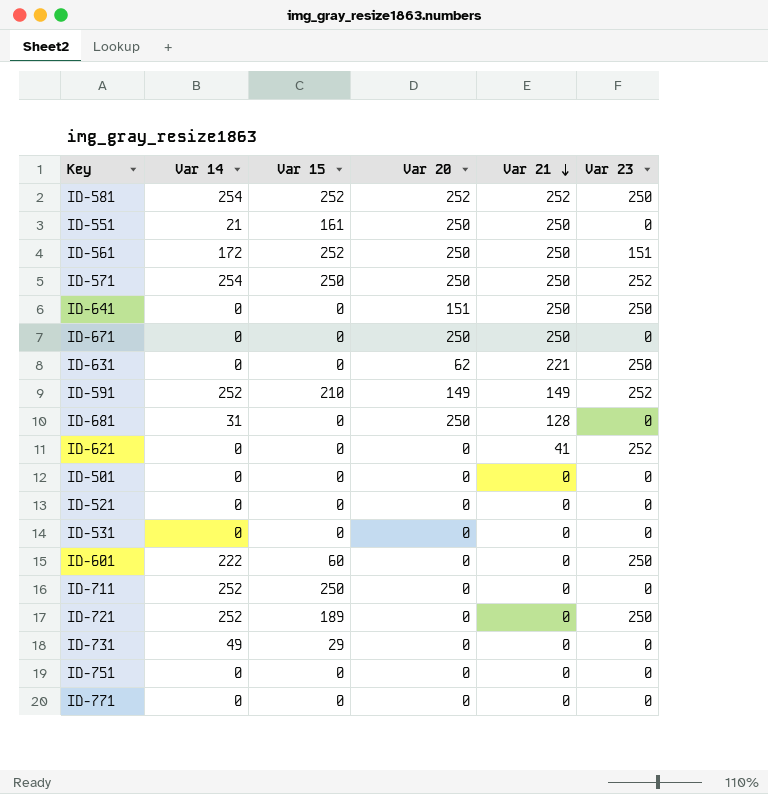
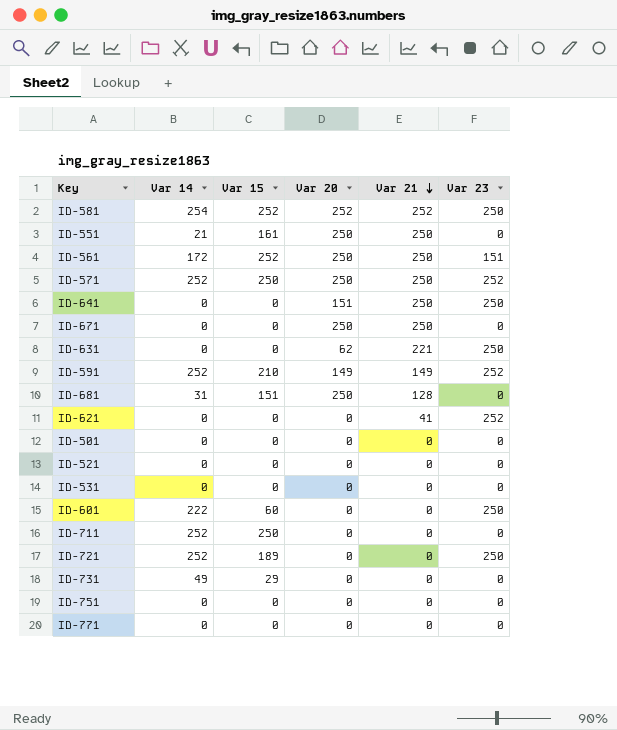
ID-571 | Var 14: 254 -> 252
ID-681 | Var 15: 0 -> 151

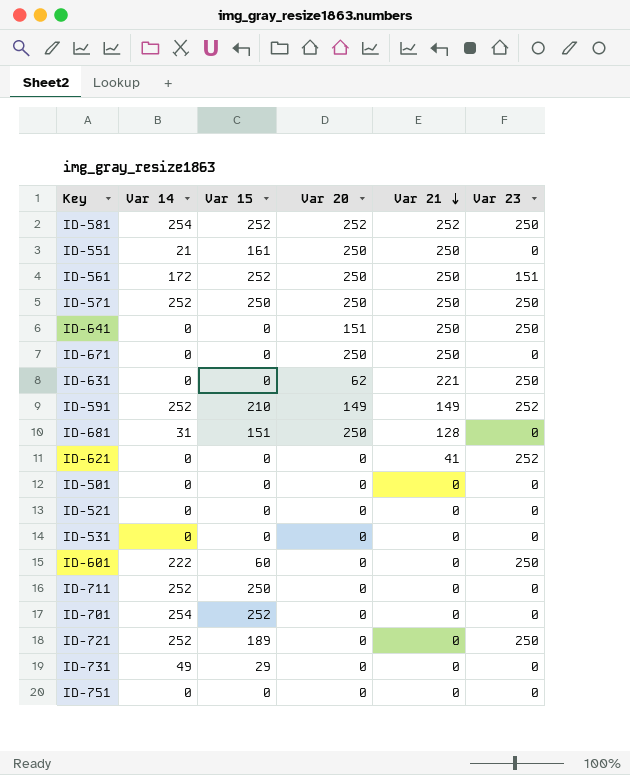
row ID-771: 0 | 0 | 0 | 0 | 0 -> none
ID-571 | Var 23: 252 -> 250
row ID-701: none -> 254 | 252 | 0 | 0 | 0

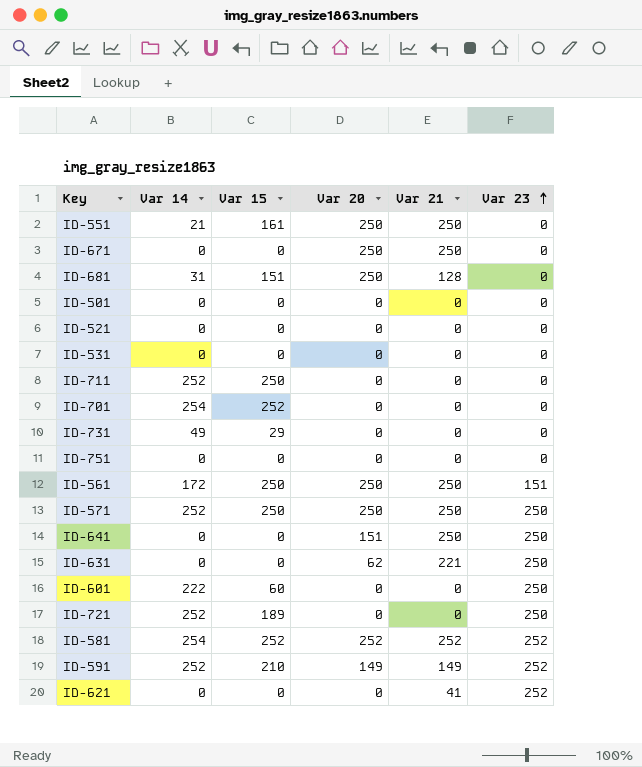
row order: Var 21 descending -> Var 23 ascending
ID-561 | Var 15: 252 -> 250
ID-581 | Var 23: 250 -> 252

